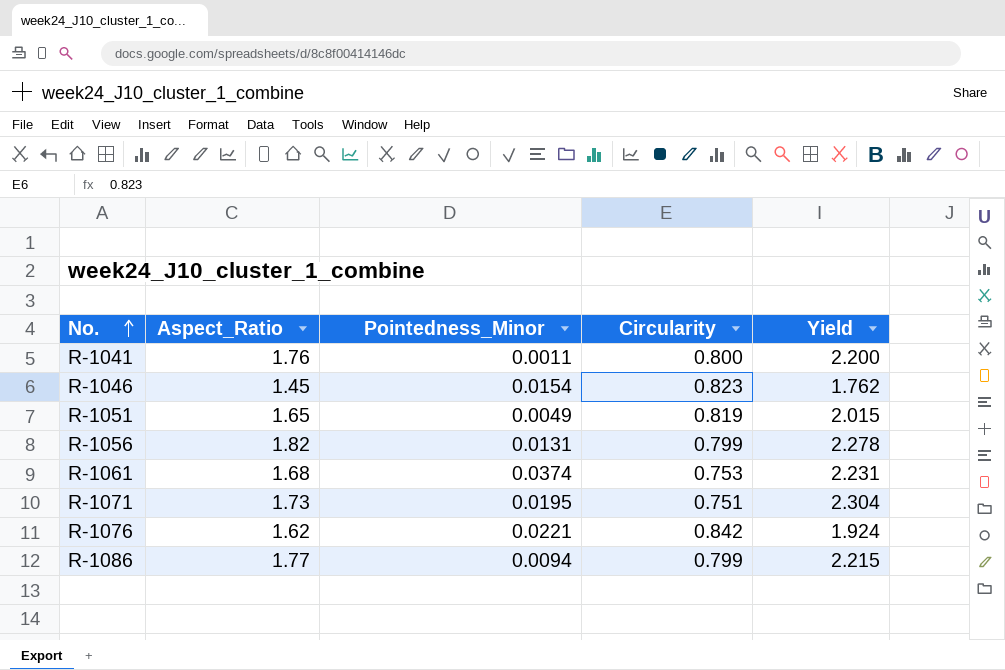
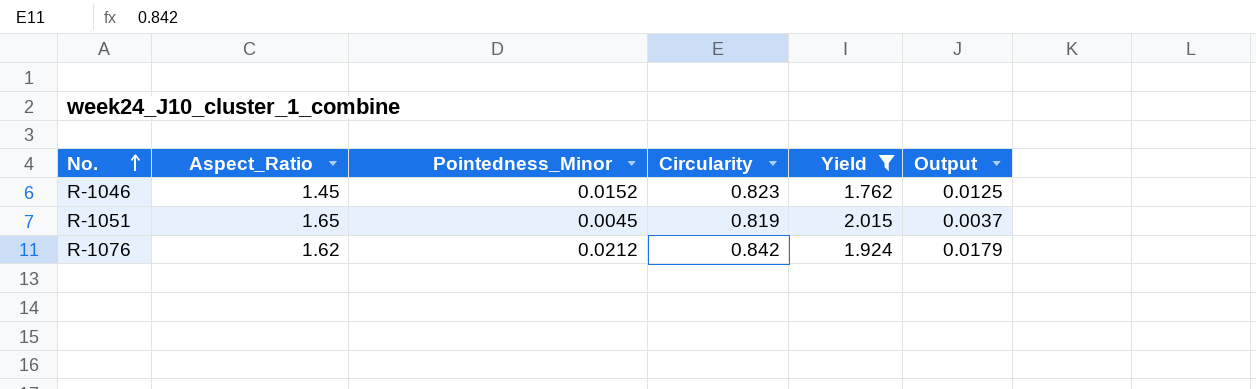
filter: none -> Yield <= 2.015
column Output | formula: none -> [Pointedness_Minor] * [Circularity]
R-1046 | Pointedness_Minor: 0.0154 -> 0.0152
R-1051 | Pointedness_Minor: 0.0049 -> 0.0045
R-1076 | Pointedness_Minor: 0.0221 -> 0.0212

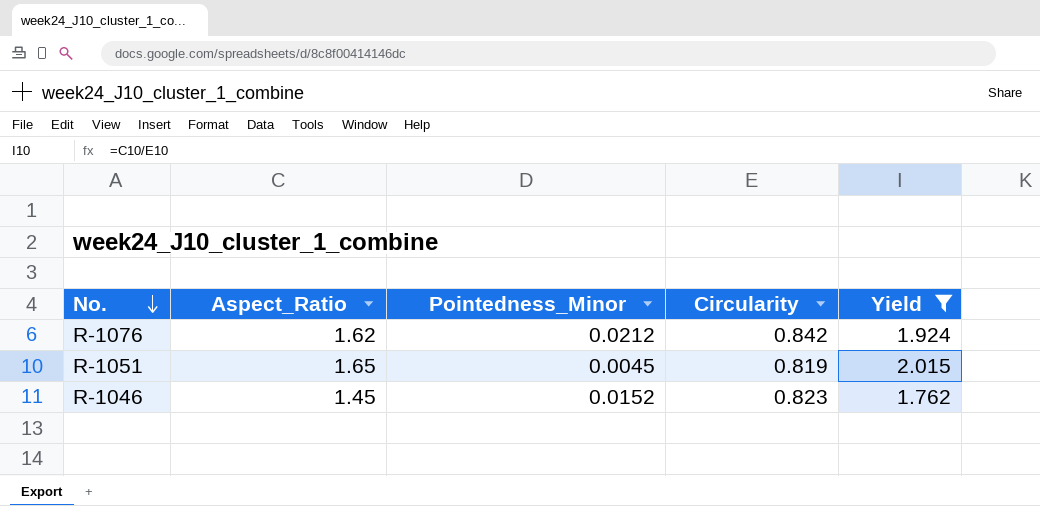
row order: No. ascending -> No. descending
column Output | formula: [Pointedness_Minor] * [Circularity] -> none

